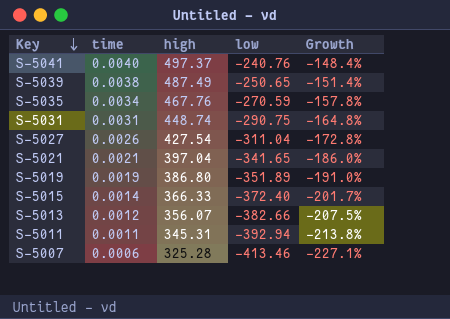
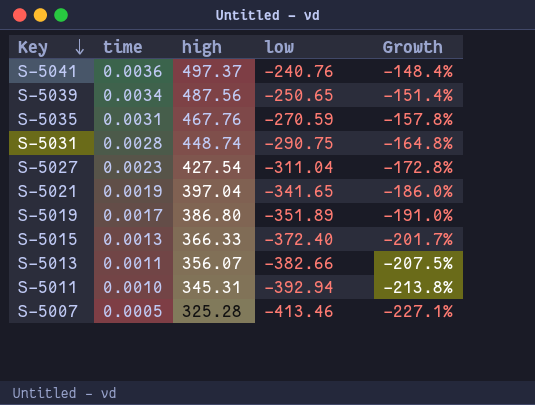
S-5041 | time: 0.0040 -> 0.0036
S-5039 | time: 0.0038 -> 0.0034
S-5039 | high: 487.49 -> 487.56
S-5035 | time: 0.0034 -> 0.0031
S-5031 | time: 0.0031 -> 0.0028
S-5027 | time: 0.0026 -> 0.0023
S-5021 | time: 0.0021 -> 0.0019
S-5019 | time: 0.0019 -> 0.0017
S-5015 | time: 0.0014 -> 0.0013
S-5013 | time: 0.0012 -> 0.0011
S-5011 | time: 0.0011 -> 0.0010
S-5007 | time: 0.0006 -> 0.0005

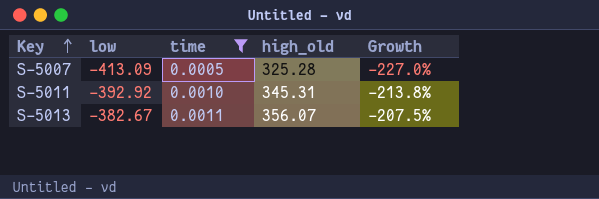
filter: none -> time <= 0.0011
row order: Key descending -> Key ascending
column low | position: 4 -> 2
column name: high -> high_old
S-5007 | low: -413.46 -> -413.09
S-5007 | Growth: -227.1% -> -227.0%
S-5011 | low: -392.94 -> -392.92
S-5013 | low: -382.66 -> -382.67

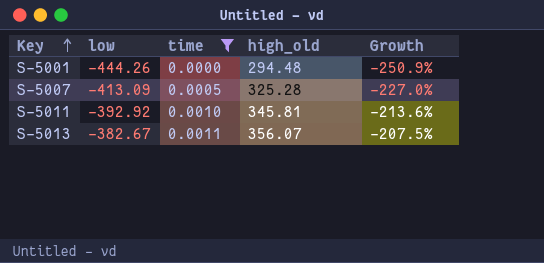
row S-5001: none -> -444.26 | 0.0000 | 294.48 | -250.9%
S-5011 | high_old: 345.31 -> 345.81
S-5011 | Growth: -213.8% -> -213.6%

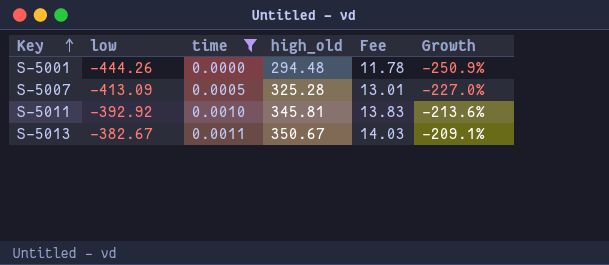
column Fee | formula: none -> [high_old] * 0.04
S-5013 | high_old: 356.07 -> 350.67
S-5013 | Growth: -207.5% -> -209.1%

